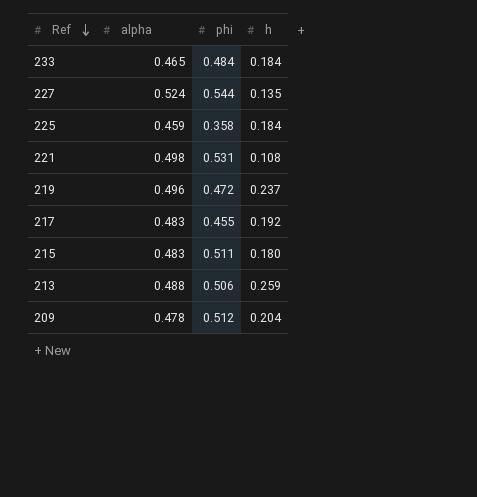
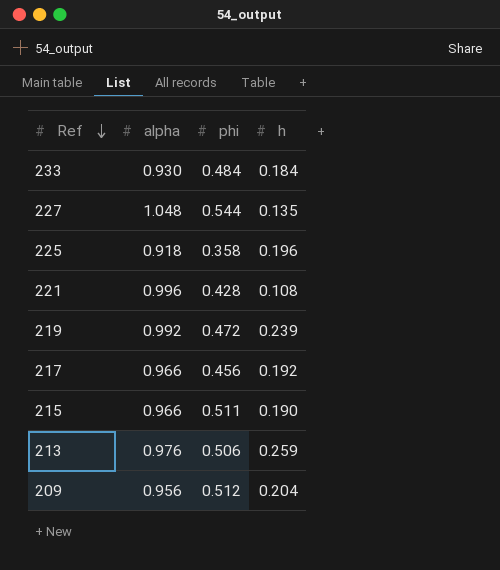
233 | alpha: 0.465 -> 0.930
227 | alpha: 0.524 -> 1.048
225 | alpha: 0.459 -> 0.918
225 | h: 0.184 -> 0.196
221 | alpha: 0.498 -> 0.996
221 | phi: 0.531 -> 0.428
219 | alpha: 0.496 -> 0.992
219 | h: 0.237 -> 0.239
217 | alpha: 0.483 -> 0.966
217 | phi: 0.455 -> 0.456
215 | alpha: 0.483 -> 0.966
215 | h: 0.180 -> 0.190
213 | alpha: 0.488 -> 0.976
209 | alpha: 0.478 -> 0.956

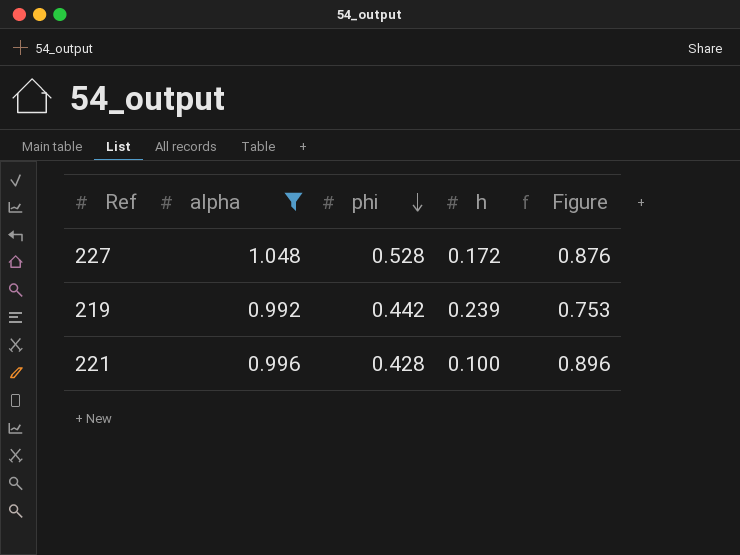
filter: none -> alpha >= 0.992
row order: Ref descending -> phi descending
column Figure | formula: none -> [alpha] - [h]
227 | phi: 0.544 -> 0.528
227 | h: 0.135 -> 0.172
219 | phi: 0.472 -> 0.442
221 | h: 0.108 -> 0.100

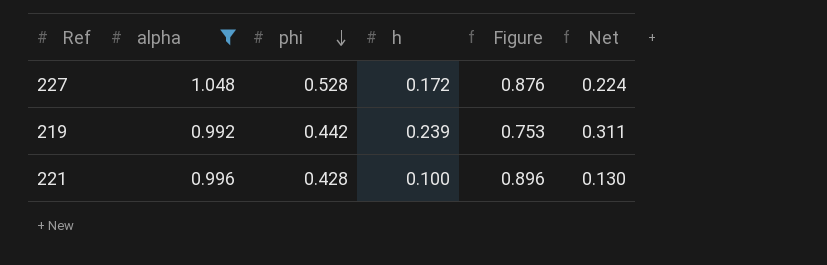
column Net | formula: none -> [h] * 1.3

